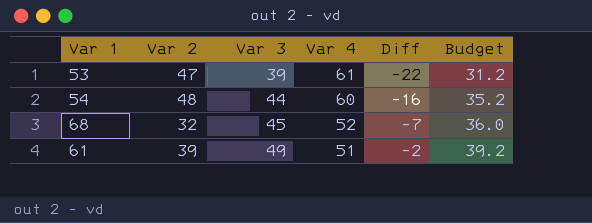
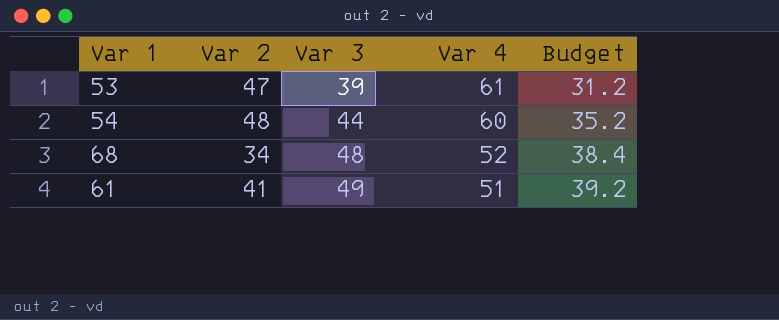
column Diff | formula: [Var 3] - [Var 4] -> none
68 | Var 2: 32 -> 34
68 | Var 3: 45 -> 48
68 | Budget: 36.0 -> 38.4
61 | Var 2: 39 -> 41

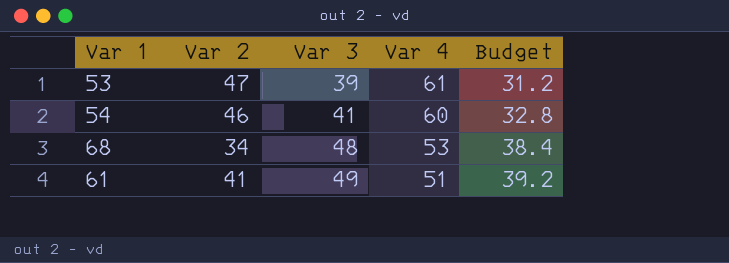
54 | Var 2: 48 -> 46
54 | Var 3: 44 -> 41
54 | Budget: 35.2 -> 32.8
68 | Var 4: 52 -> 53

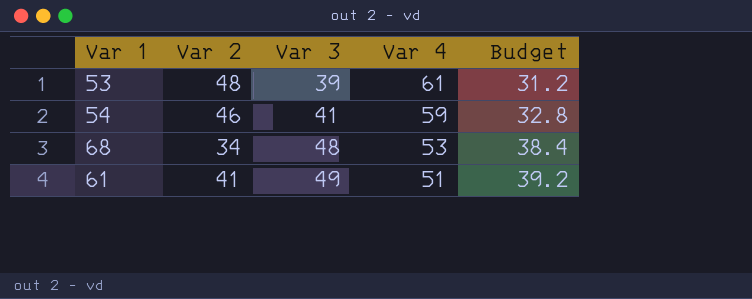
53 | Var 2: 47 -> 48
54 | Var 4: 60 -> 59

